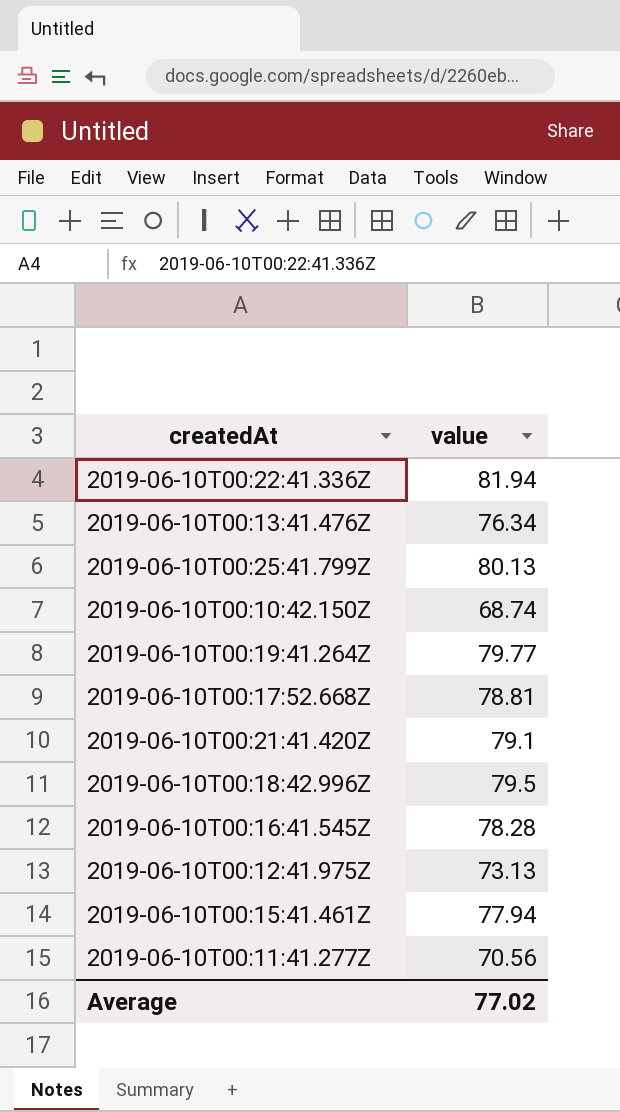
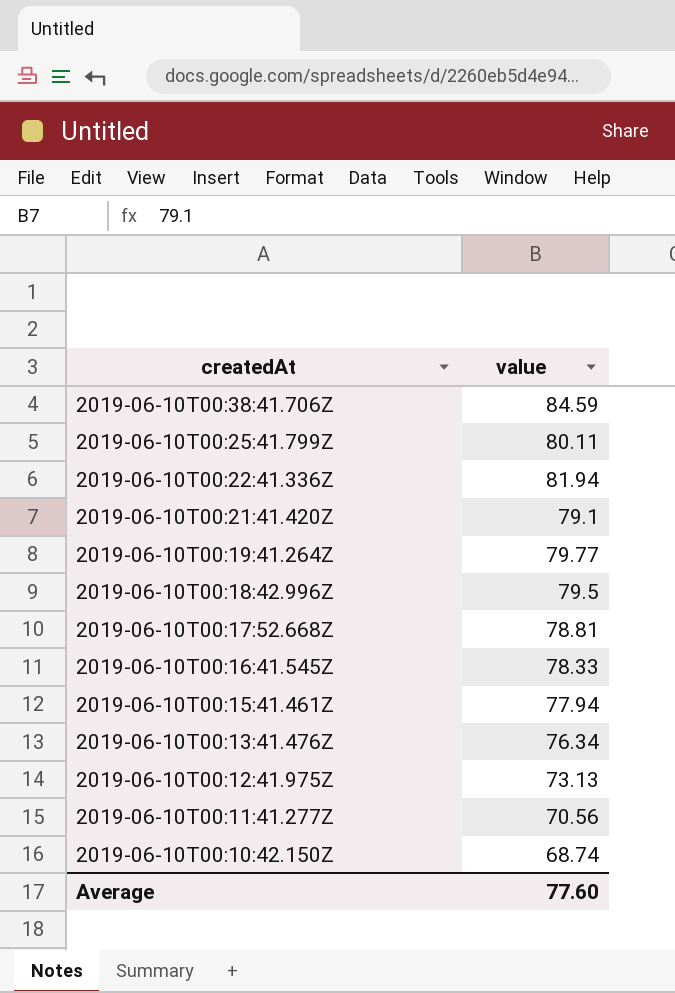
row order: none -> createdAt descending
row 2019-06-10T00:38:41.706Z: none -> 84.59
2019-06-10T00:25:41.799Z | value: 80.13 -> 80.11
2019-06-10T00:16:41.545Z | value: 78.28 -> 78.33
Average | value: 77.02 -> 77.60

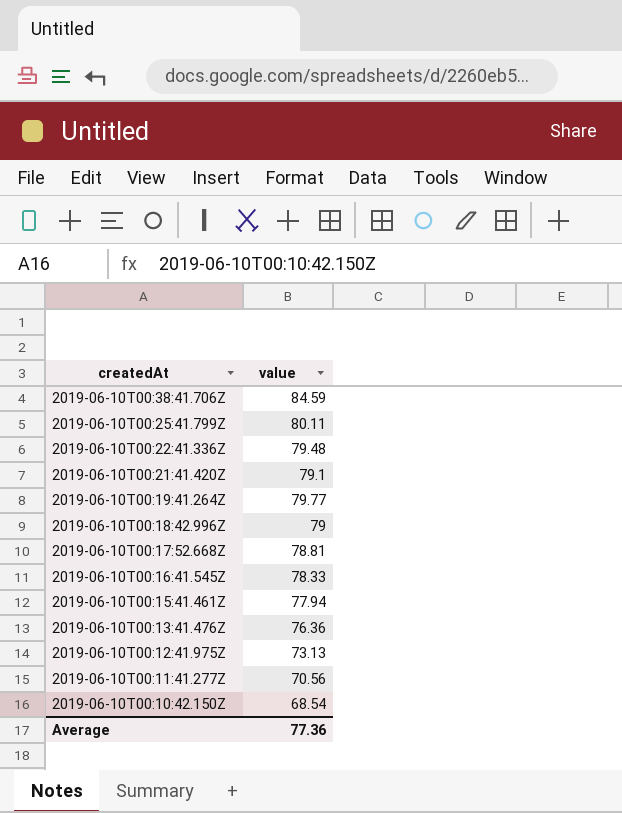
2019-06-10T00:22:41.336Z | value: 81.94 -> 79.48
2019-06-10T00:18:42.996Z | value: 79.5 -> 79
2019-06-10T00:13:41.476Z | value: 76.34 -> 76.36
2019-06-10T00:10:42.150Z | value: 68.74 -> 68.54
Average | value: 77.60 -> 77.36

